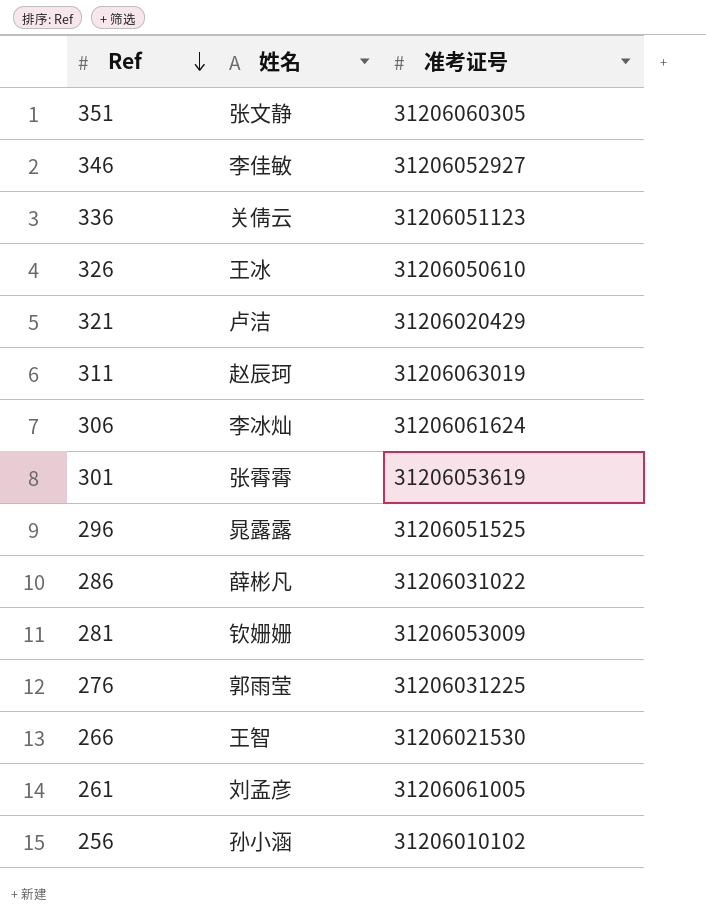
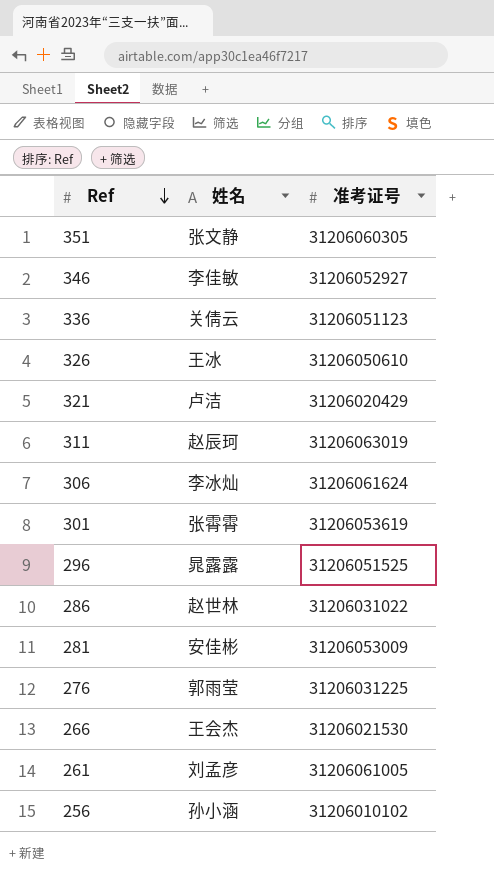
286 | 姓名: 薛彬凡 -> 赵世林
281 | 姓名: 钦姗姗 -> 安佳彬
266 | 姓名: 王智 -> 王会杰

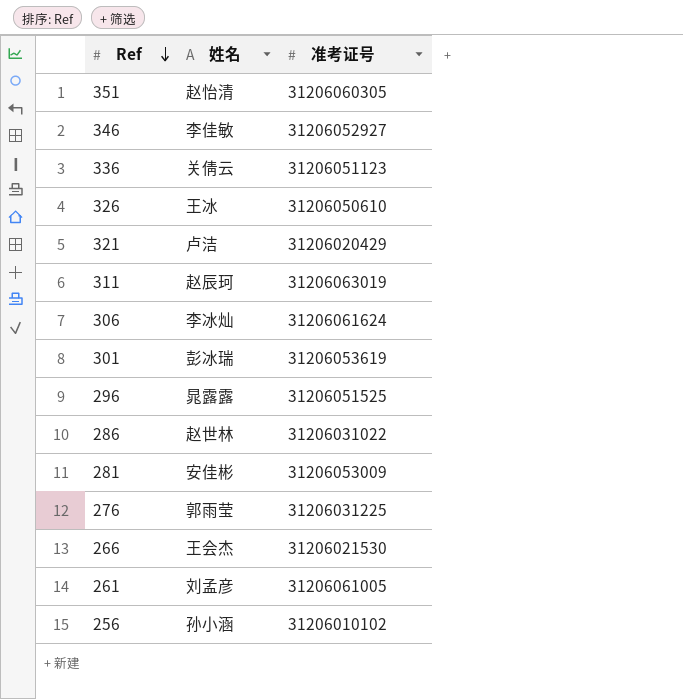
351 | 姓名: 张文静 -> 赵怡清
301 | 姓名: 张霄霄 -> 彭冰瑞

